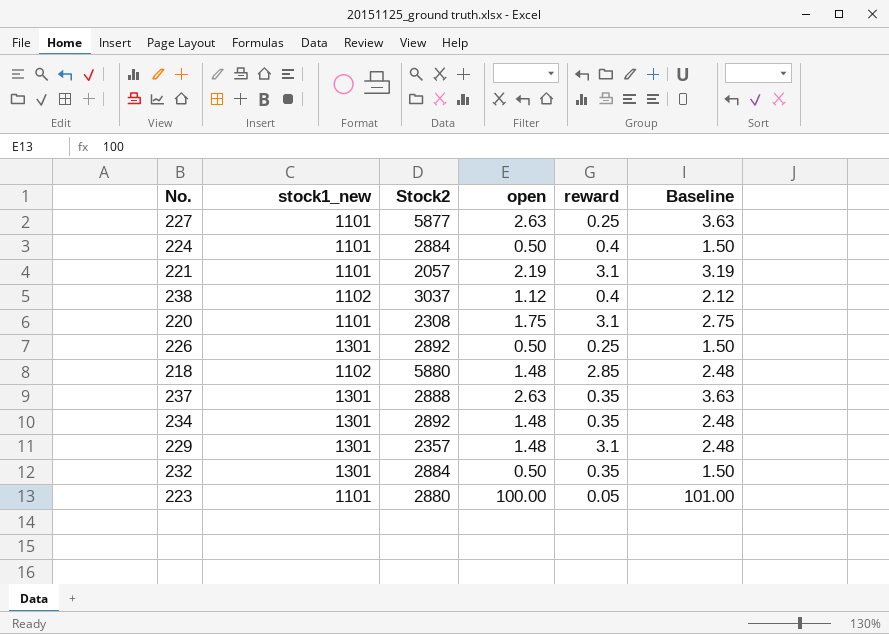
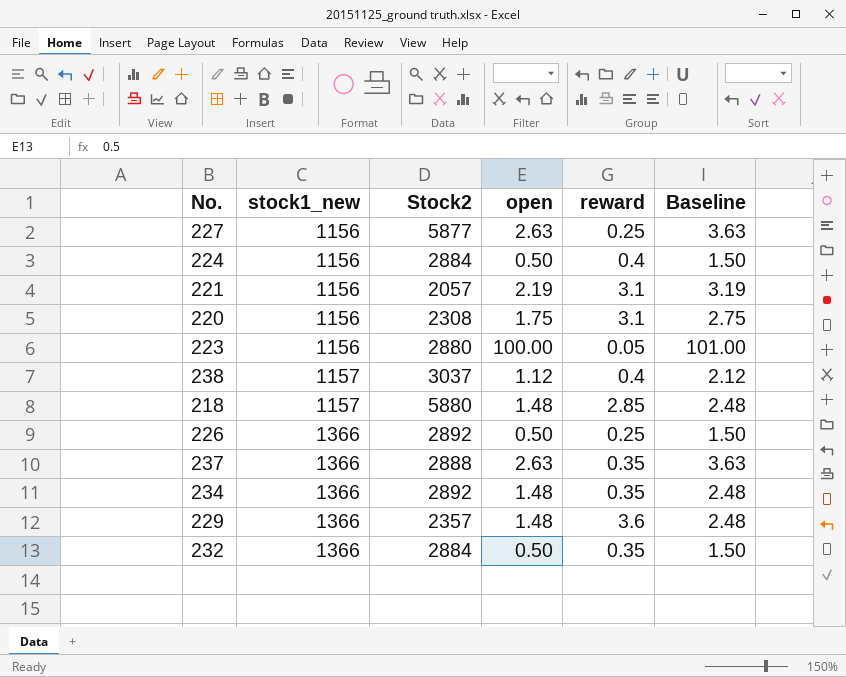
row order: none -> stock1_new ascending
227 | stock1_new: 1101 -> 1156
224 | stock1_new: 1101 -> 1156
221 | stock1_new: 1101 -> 1156
220 | stock1_new: 1101 -> 1156
223 | stock1_new: 1101 -> 1156
238 | stock1_new: 1102 -> 1157
218 | stock1_new: 1102 -> 1157
226 | stock1_new: 1301 -> 1366
237 | stock1_new: 1301 -> 1366
234 | stock1_new: 1301 -> 1366
229 | stock1_new: 1301 -> 1366
229 | reward: 3.1 -> 3.6
232 | stock1_new: 1301 -> 1366

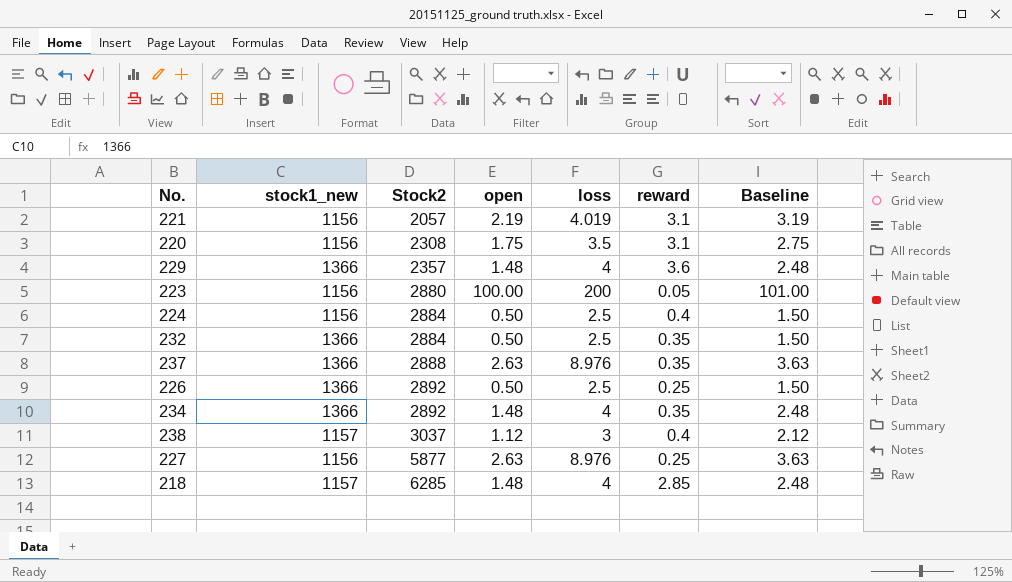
row order: stock1_new ascending -> Stock2 ascending
column loss | position: none -> 5
218 | Stock2: 5880 -> 6285

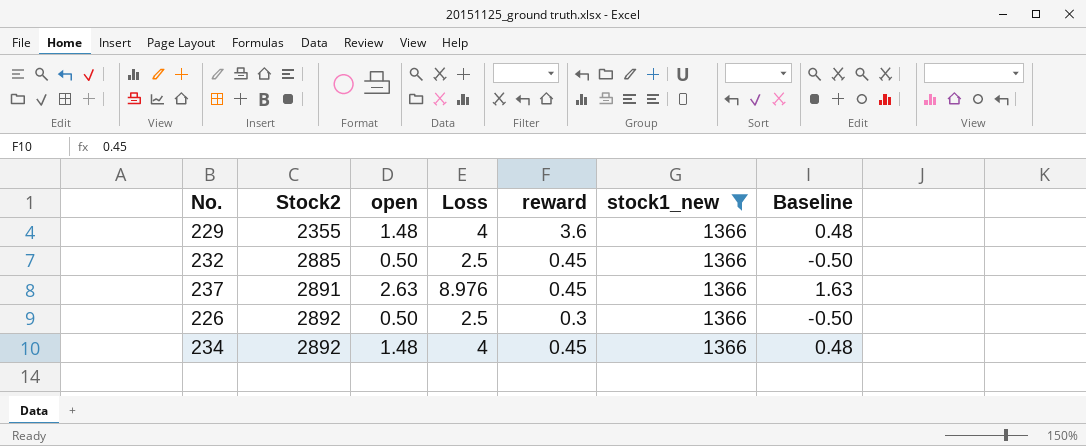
filter: none -> stock1_new = 1366
column name: loss -> Loss
column stock1_new | position: 2 -> 6
column Baseline | formula: [open] + 1 -> [open] - 1
229 | Stock2: 2357 -> 2355
232 | Stock2: 2884 -> 2885
232 | reward: 0.35 -> 0.45
237 | Stock2: 2888 -> 2891
237 | reward: 0.35 -> 0.45
226 | reward: 0.25 -> 0.3
234 | reward: 0.35 -> 0.45

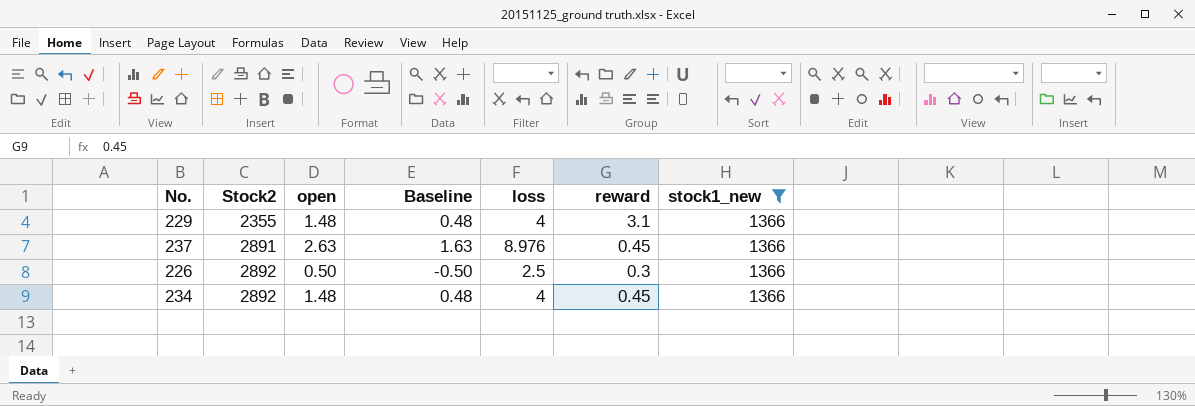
column Baseline | position: 7 -> 4
column name: Loss -> loss
row 232: 2885 | 0.50 | 2.5 | 0.45 | 1366 | -0.50 -> none
229 | reward: 3.6 -> 3.1

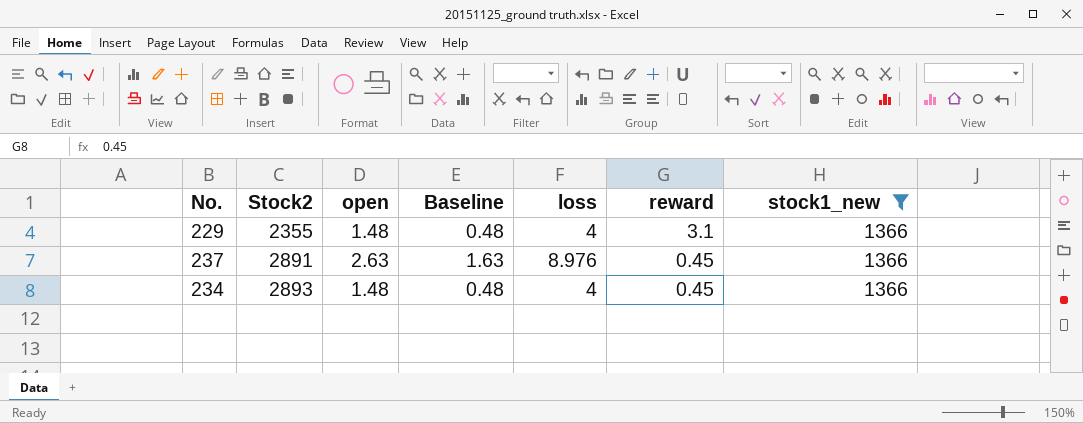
row 226: 2892 | 0.50 | -0.50 | 2.5 | 0.3 | 1366 -> none
234 | Stock2: 2892 -> 2893

